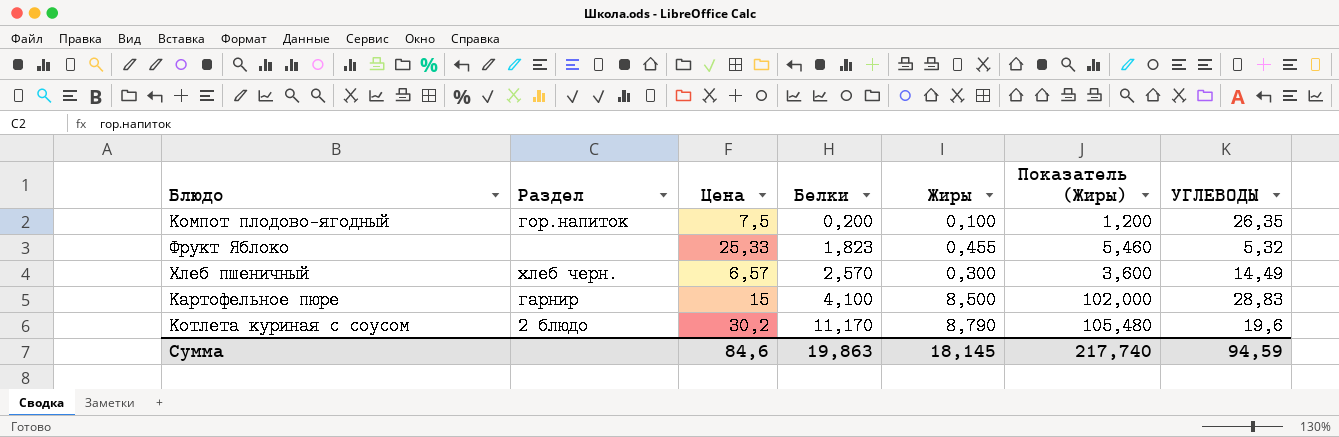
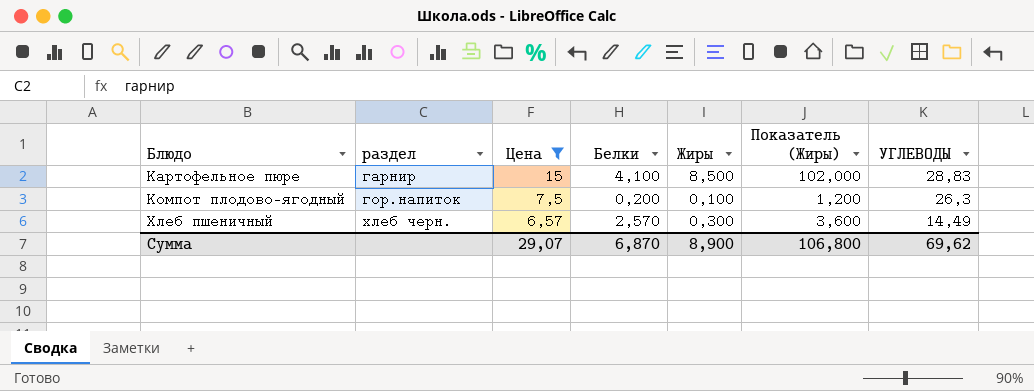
filter: none -> Цена <= 15
row order: Белки ascending -> Блюдо ascending
column name: Раздел -> раздел
Компот плодово-ягодный | УГЛЕВОДЫ: 26,35 -> 26,3
Сумма | Цена: 84,6 -> 29,07
Сумма | Белки: 19,863 -> 6,870
Сумма | Жиры: 18,145 -> 8,900
Сумма | Показатель (Жиры): 217,740 -> 106,800
Сумма | УГЛЕВОДЫ: 94,59 -> 69,62

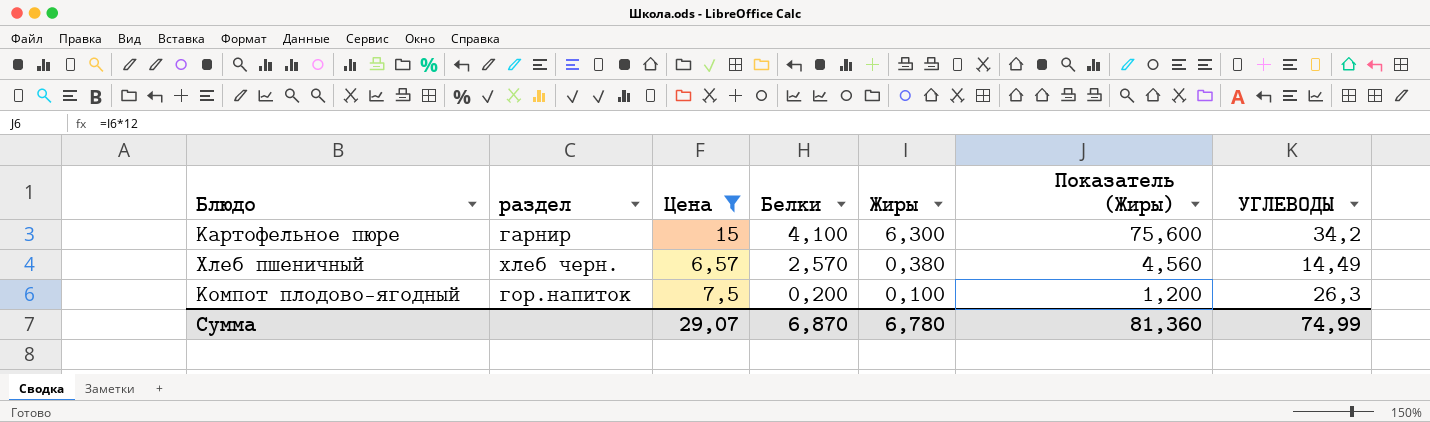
row order: Блюдо ascending -> Белки descending
Картофельное пюре | Жиры: 8,500 -> 6,300
Картофельное пюре | Показатель (Жиры): 102,000 -> 75,600
Картофельное пюре | УГЛЕВОДЫ: 28,83 -> 34,2
Хлеб пшеничный | Жиры: 0,300 -> 0,380
Хлеб пшеничный | Показатель (Жиры): 3,600 -> 4,560
Сумма | Жиры: 8,900 -> 6,780
Сумма | Показатель (Жиры): 106,800 -> 81,360
Сумма | УГЛЕВОДЫ: 69,62 -> 74,99

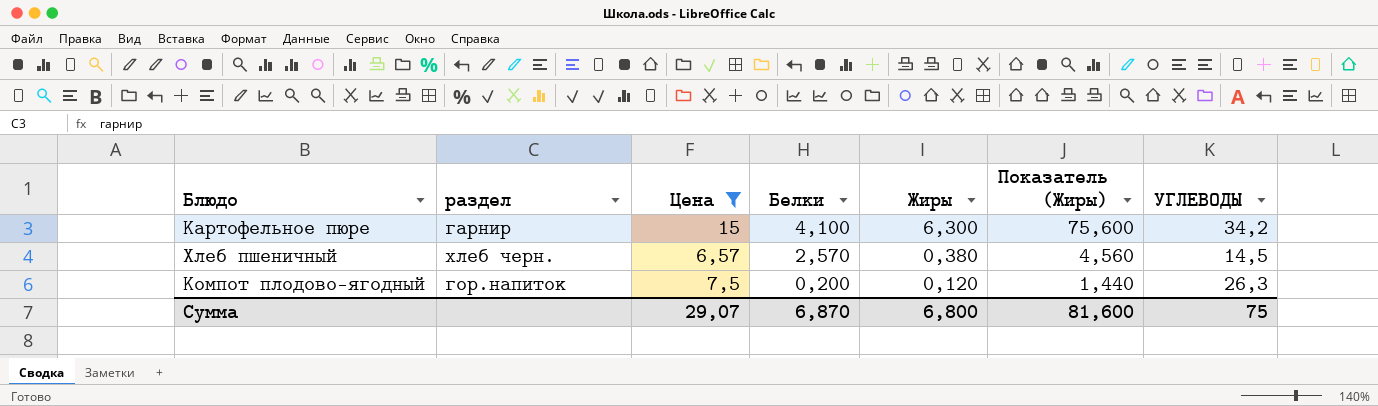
Хлеб пшеничный | УГЛЕВОДЫ: 14,49 -> 14,5
Компот плодово-ягодный | Жиры: 0,100 -> 0,120
Компот плодово-ягодный | Показатель (Жиры): 1,200 -> 1,440
Сумма | Жиры: 6,780 -> 6,800
Сумма | Показатель (Жиры): 81,360 -> 81,600
Сумма | УГЛЕВОДЫ: 74,99 -> 75

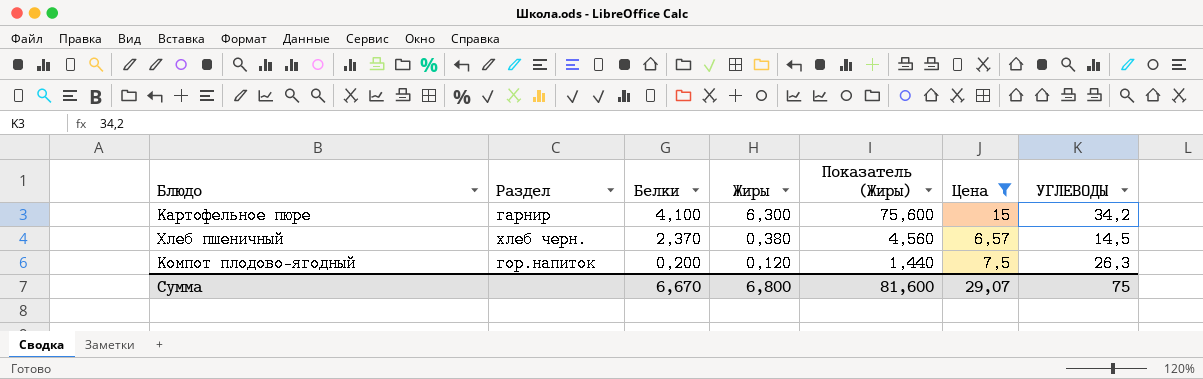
column name: раздел -> Раздел
column Цена | position: 3 -> 6
Хлеб пшеничный | Белки: 2,570 -> 2,370
Сумма | Белки: 6,870 -> 6,670

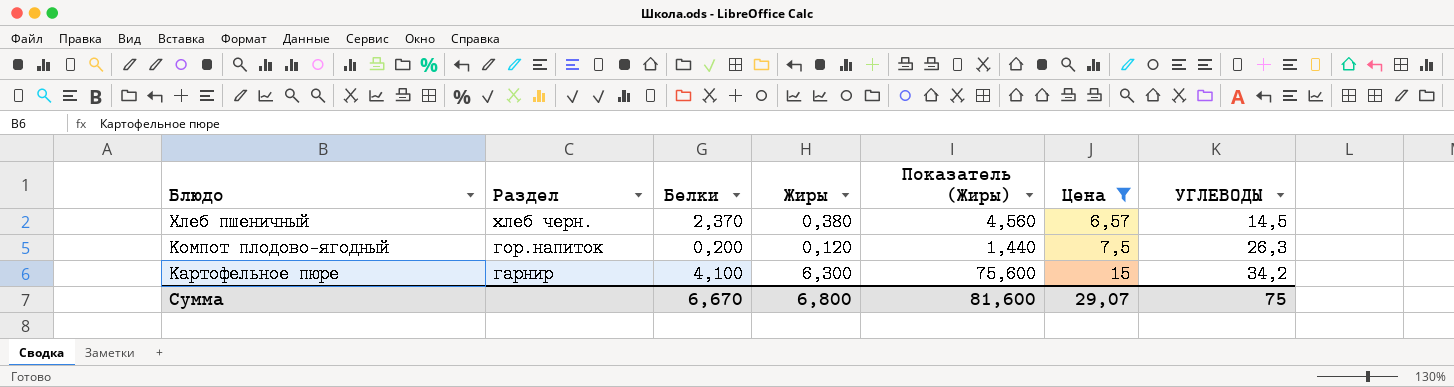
row order: Белки descending -> Блюдо descending

